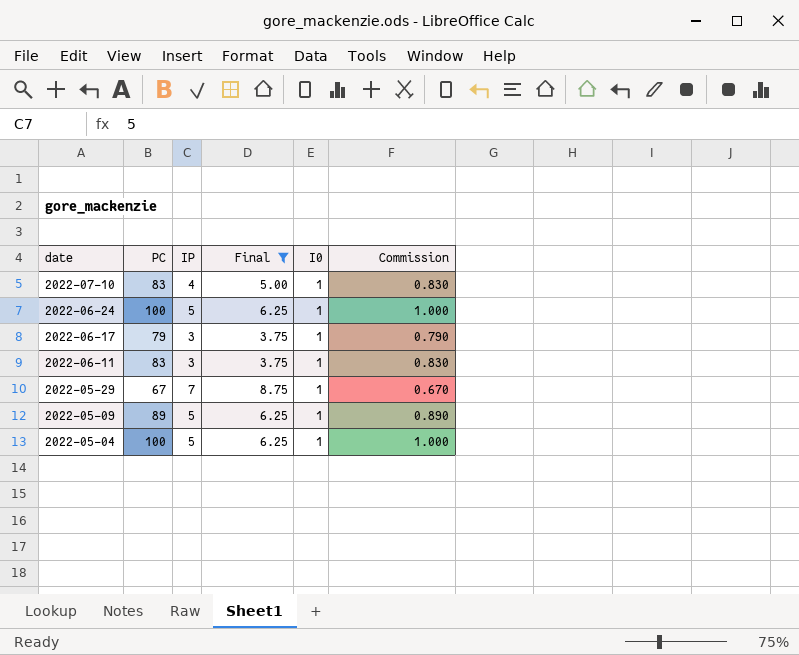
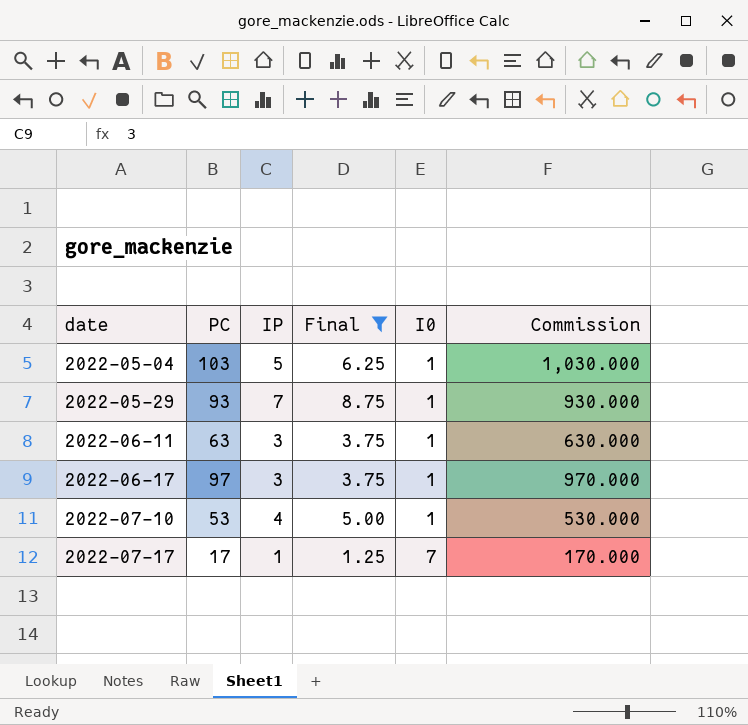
row order: date descending -> date ascending
column Commission | formula: [PC] * 0.01 -> [PC] * 10
row 2022-06-24: 100 | 5 | 6.25 | 1 | 1.000 -> none
row 2022-05-09: 89 | 5 | 6.25 | 1 | 0.890 -> none
2022-05-04 | PC: 100 -> 103
2022-05-29 | PC: 67 -> 93
2022-06-11 | PC: 83 -> 63
2022-06-17 | PC: 79 -> 97
2022-07-10 | PC: 83 -> 53
row 2022-07-17: none -> 17 | 1 | 1.25 | 7 | 170.000

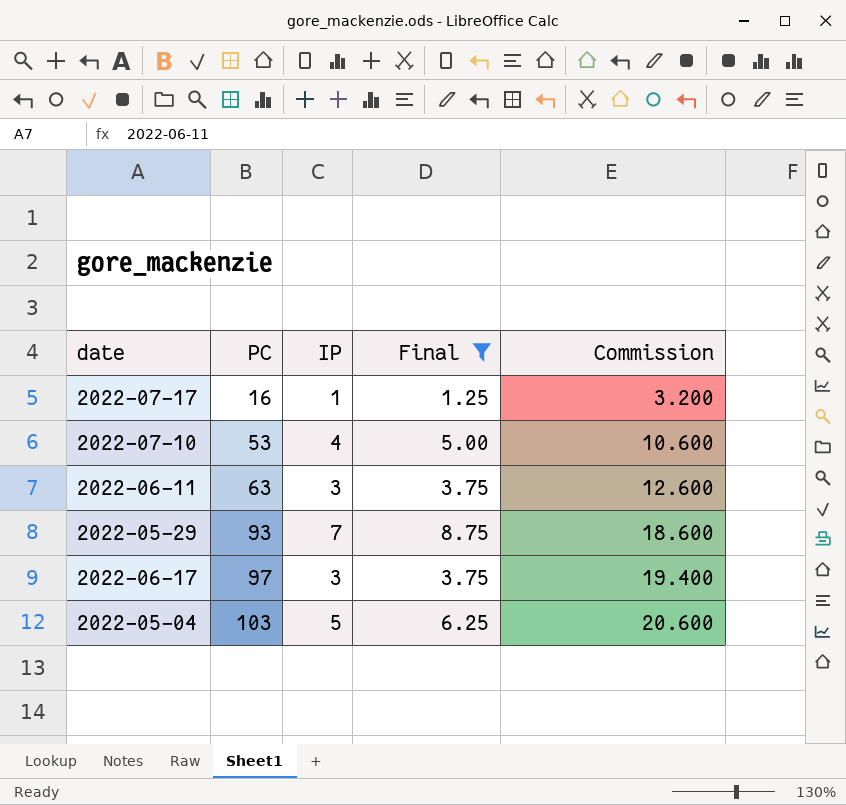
row order: date ascending -> PC ascending
column I0 | position: 5 -> none
column Commission | formula: [PC] * 10 -> [PC] * 0.2
2022-07-17 | PC: 17 -> 16

